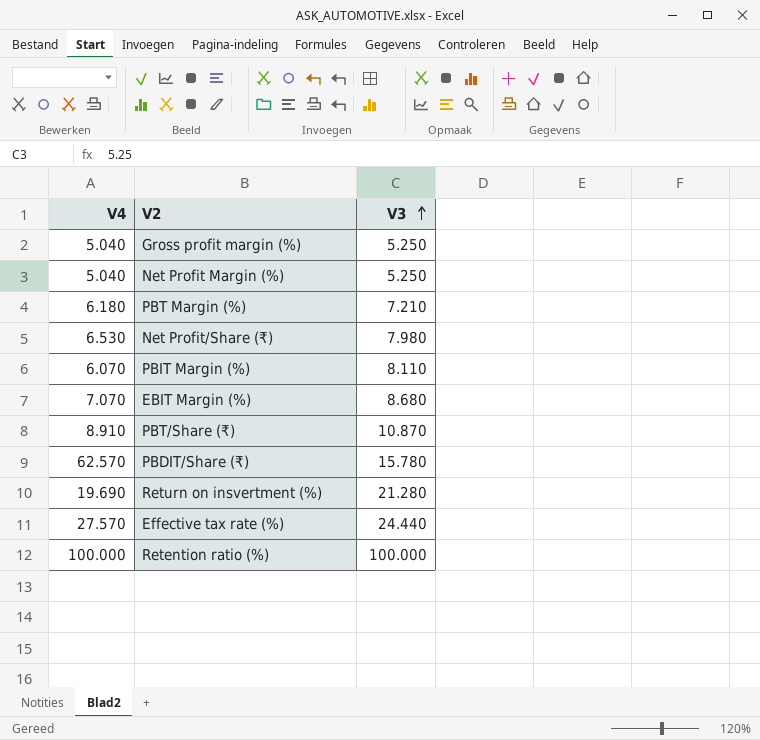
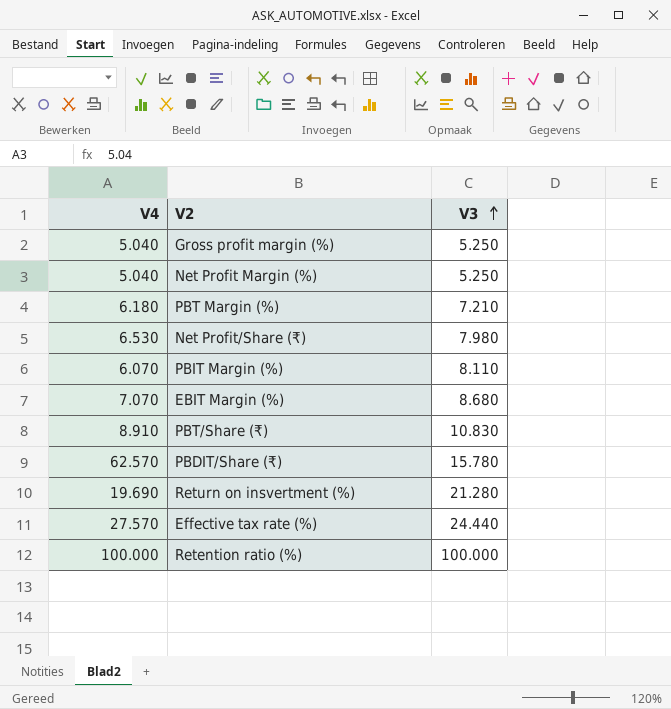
PBT/Share (₹) | V3: 10.870 -> 10.830

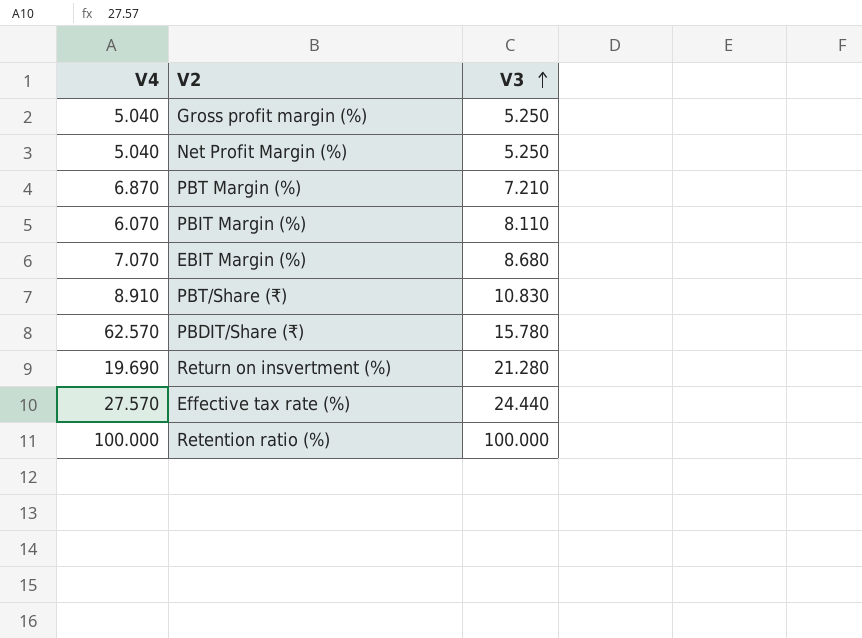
row Net Profit/Share (₹): 6.530 | 7.980 -> none
PBT Margin (%) | V4: 6.180 -> 6.870

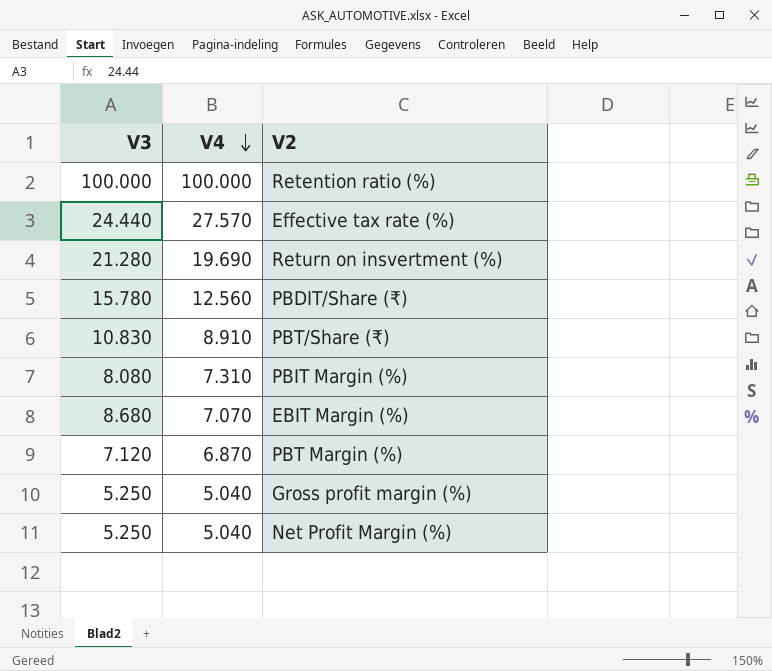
row order: V3 ascending -> V4 descending
column V3 | position: 3 -> 1
PBDIT/Share (₹) | V4: 62.570 -> 12.560
PBIT Margin (%) | V3: 8.110 -> 8.080
PBIT Margin (%) | V4: 6.070 -> 7.310
PBT Margin (%) | V3: 7.210 -> 7.120

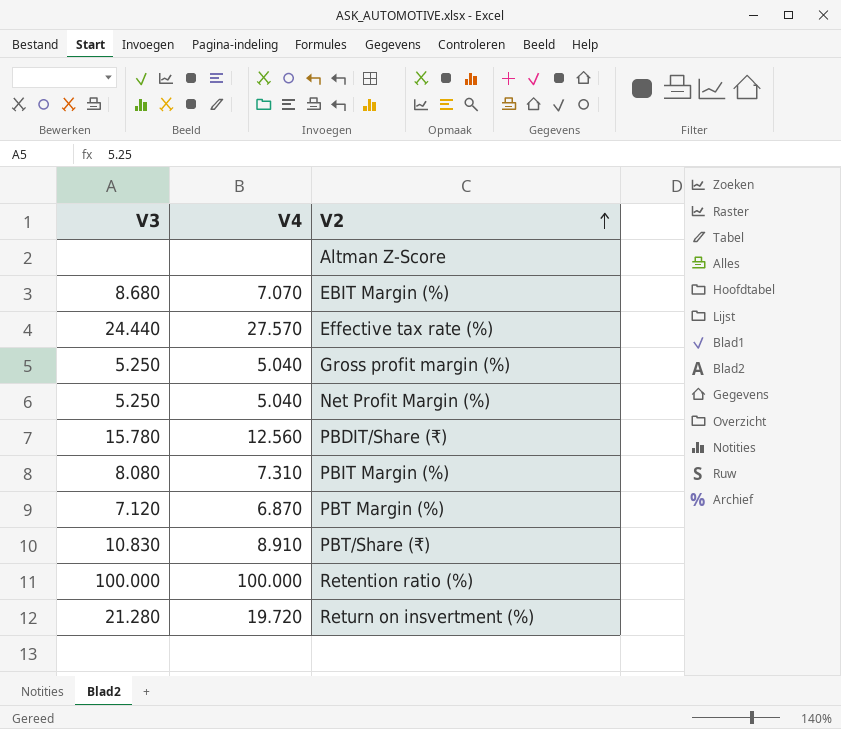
row order: V4 descending -> V2 ascending
row Altman Z-Score: none -> none | none
Return on insvertment (%) | V4: 19.690 -> 19.720

